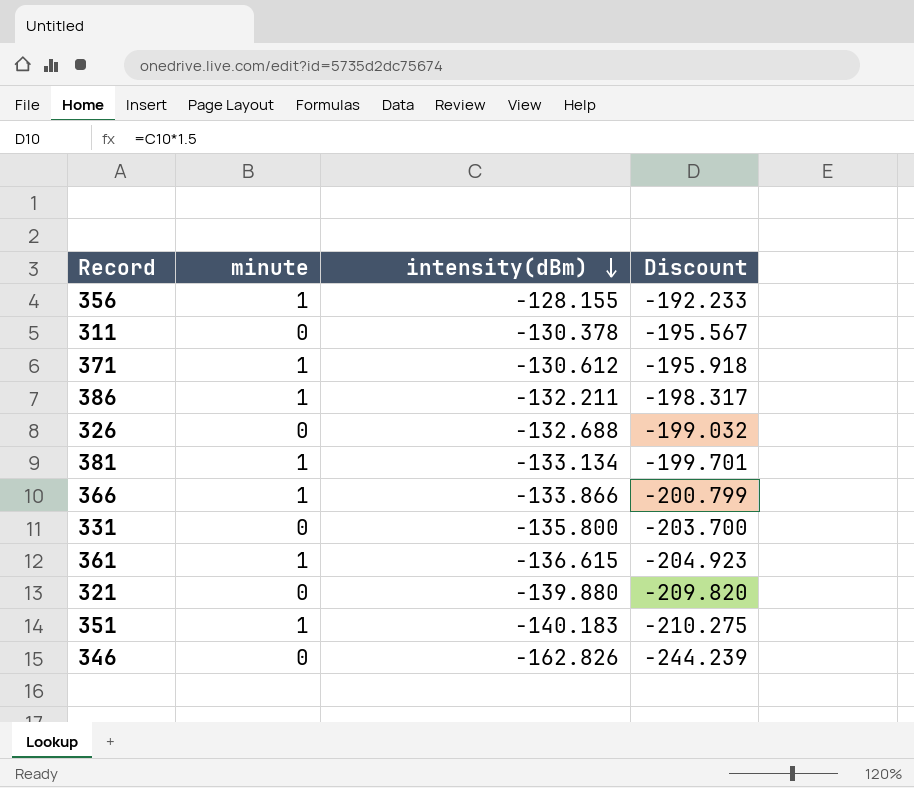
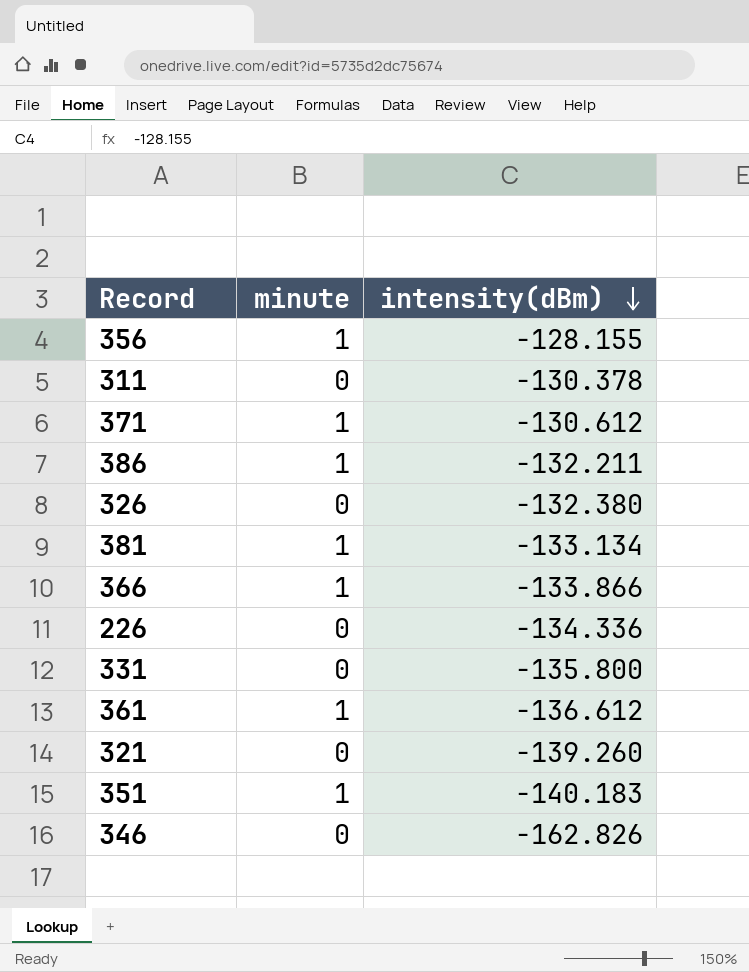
column Discount | formula: [intensity(dBm)] * 1.5 -> none
326 | intensity(dBm): -132.688 -> -132.380
row 226: none -> 0 | -134.336
361 | intensity(dBm): -136.615 -> -136.612
321 | intensity(dBm): -139.880 -> -139.260

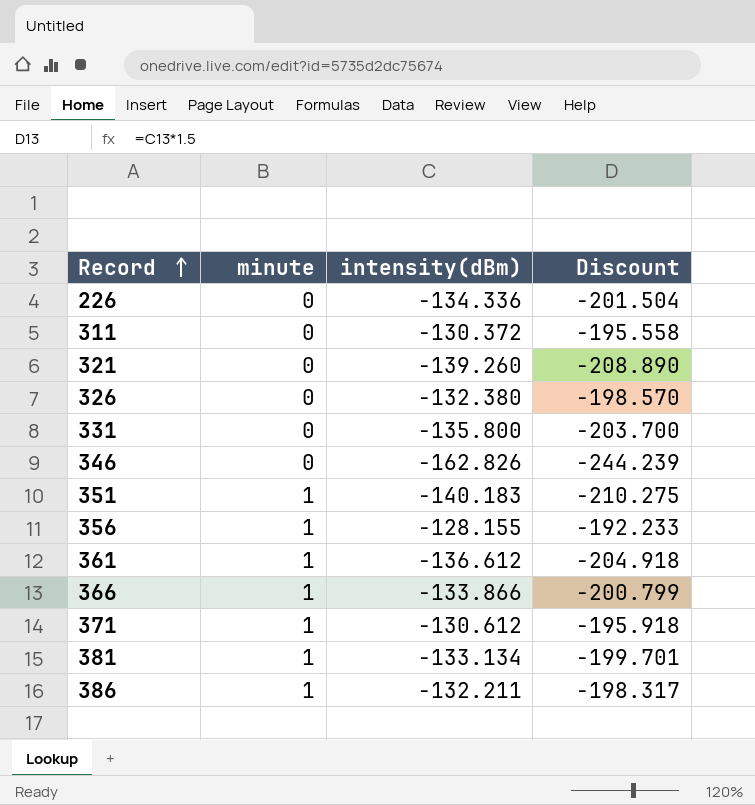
row order: intensity(dBm) descending -> Record ascending
column Discount | formula: none -> [intensity(dBm)] * 1.5
311 | intensity(dBm): -130.378 -> -130.372

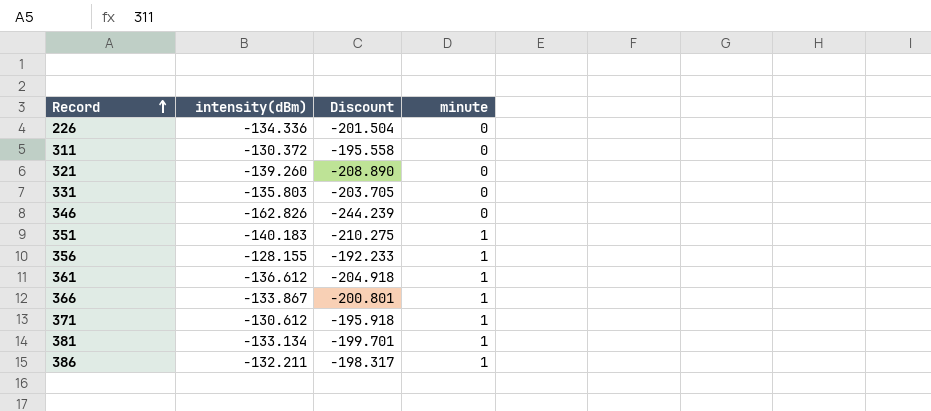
column minute | position: 2 -> 4
row 326: 0 | -132.380 | -198.570 -> none
331 | intensity(dBm): -135.800 -> -135.803
331 | Discount: -203.700 -> -203.705
366 | intensity(dBm): -133.866 -> -133.867
366 | Discount: -200.799 -> -200.801

